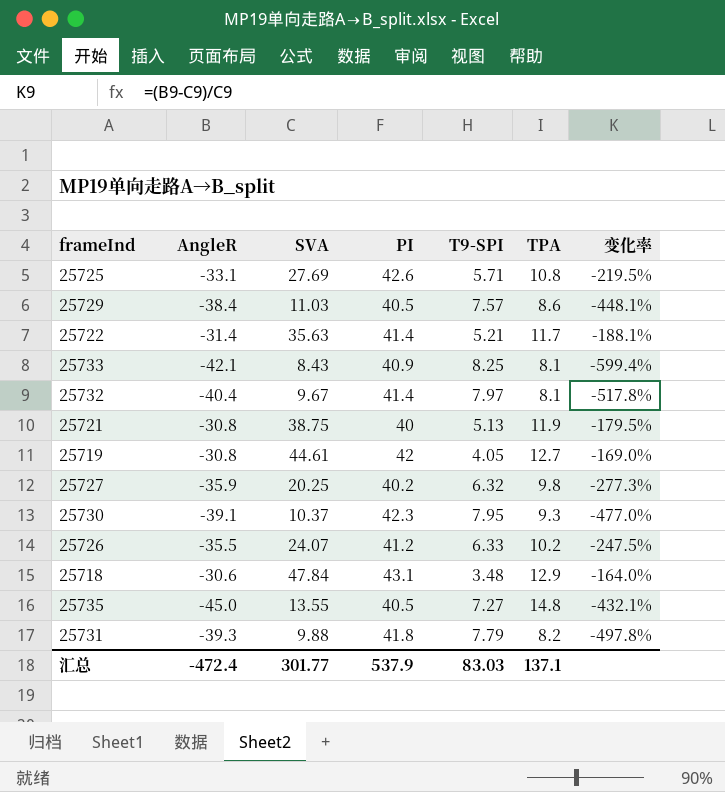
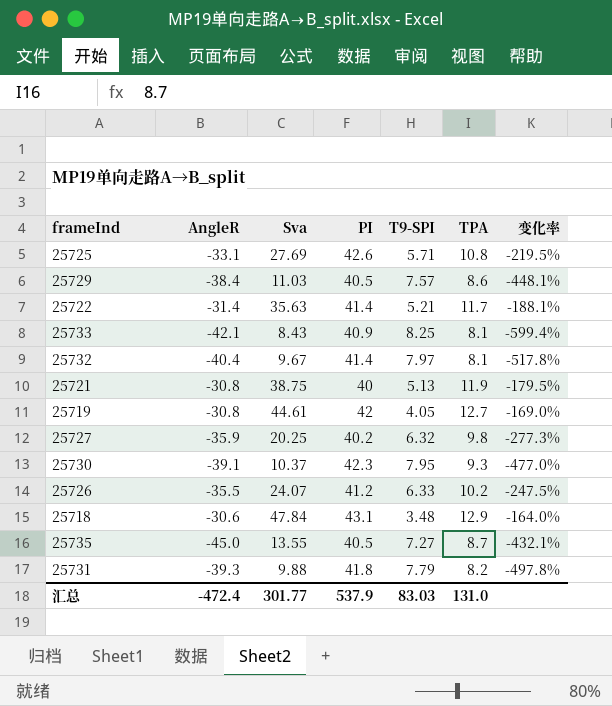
column name: SVA -> Sva
25735 | TPA: 14.8 -> 8.7
汇总 | TPA: 137.1 -> 131.0

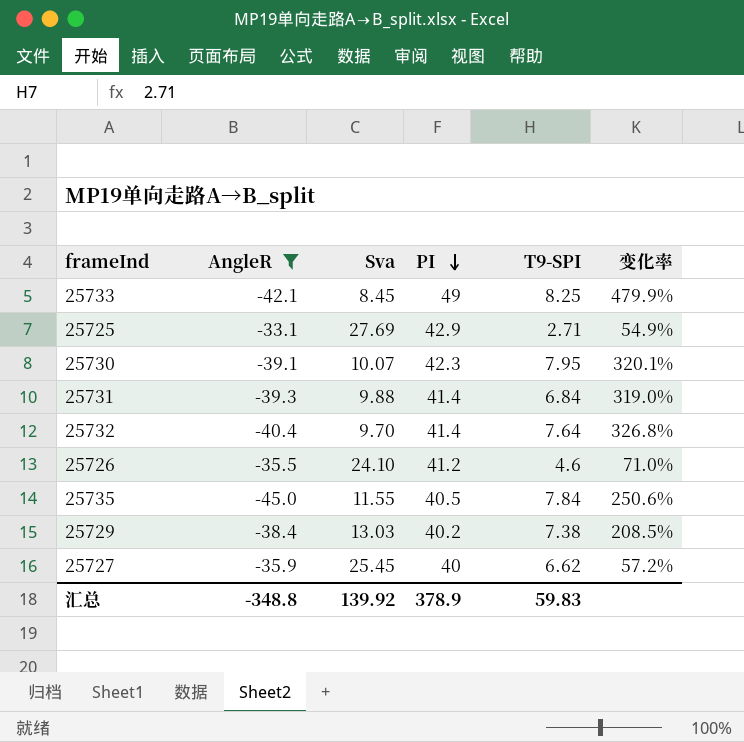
filter: none -> AngleR <= -33.1
row order: none -> PI descending
column TPA | position: 6 -> none
column 变化率 | formula: ([AngleR] - [Sva]) / [Sva] -> ([PI] - [Sva]) / [Sva]
25733 | Sva: 8.43 -> 8.45
25733 | PI: 40.9 -> 49
25725 | PI: 42.6 -> 42.9
25725 | T9-SPI: 5.71 -> 2.71
25730 | Sva: 10.37 -> 10.07
25731 | PI: 41.8 -> 41.4
25731 | T9-SPI: 7.79 -> 6.84
25732 | Sva: 9.67 -> 9.70
25732 | T9-SPI: 7.97 -> 7.64
25726 | Sva: 24.07 -> 24.10
25726 | T9-SPI: 6.33 -> 4.6
25735 | Sva: 13.55 -> 11.55
25735 | T9-SPI: 7.27 -> 7.84
25729 | Sva: 11.03 -> 13.03
25729 | PI: 40.5 -> 40.2
25729 | T9-SPI: 7.57 -> 7.38
25727 | Sva: 20.25 -> 25.45
25727 | PI: 40.2 -> 40
25727 | T9-SPI: 6.32 -> 6.62
汇总 | AngleR: -472.4 -> -348.8
汇总 | Sva: 301.77 -> 139.92
汇总 | PI: 537.9 -> 378.9
汇总 | T9-SPI: 83.03 -> 59.83

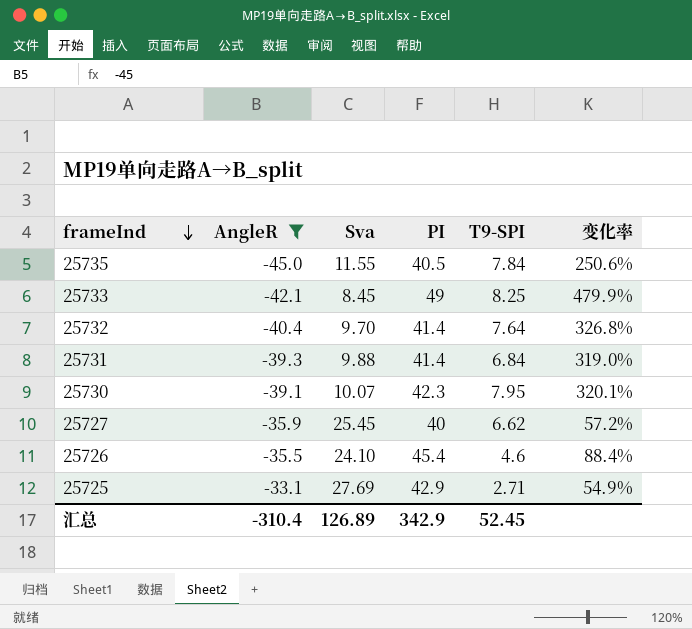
row order: PI descending -> frameInd descending
row 25729: -38.4 | 13.03 | 40.2 | 7.38 | 208.5% -> none
25726 | PI: 41.2 -> 45.4
25726 | 变化率: 71.0% -> 88.4%
汇总 | AngleR: -348.8 -> -310.4
汇总 | Sva: 139.92 -> 126.89
汇总 | PI: 378.9 -> 342.9
汇总 | T9-SPI: 59.83 -> 52.45

